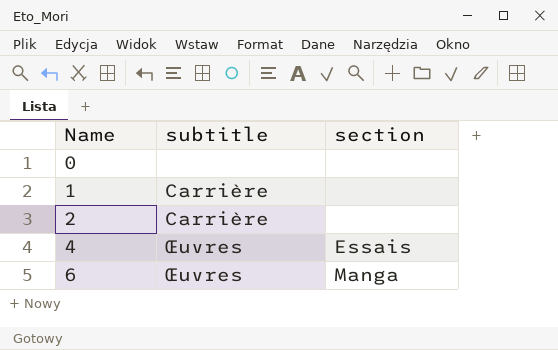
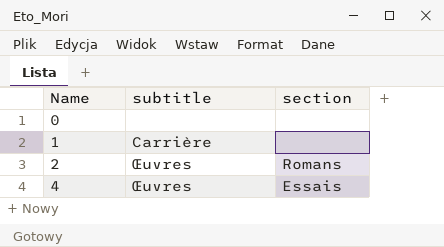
row 6: Œuvres | Manga -> none
2 | subtitle: Carrière -> Œuvres
2 | section: none -> Romans

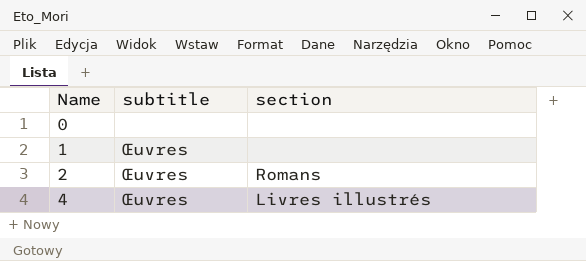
1 | subtitle: Carrière -> Œuvres
4 | section: Essais -> Livres illustrés

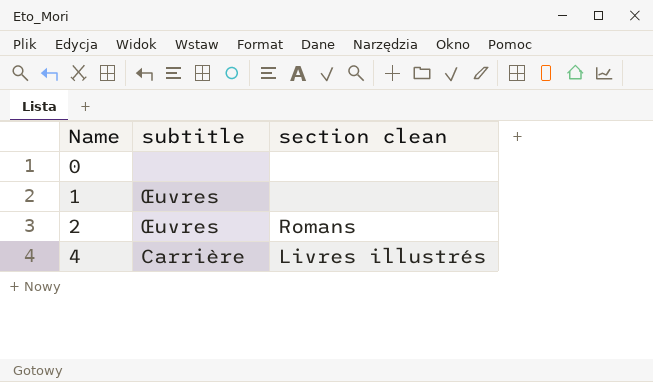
column name: section -> section clean
4 | subtitle: Œuvres -> Carrière

